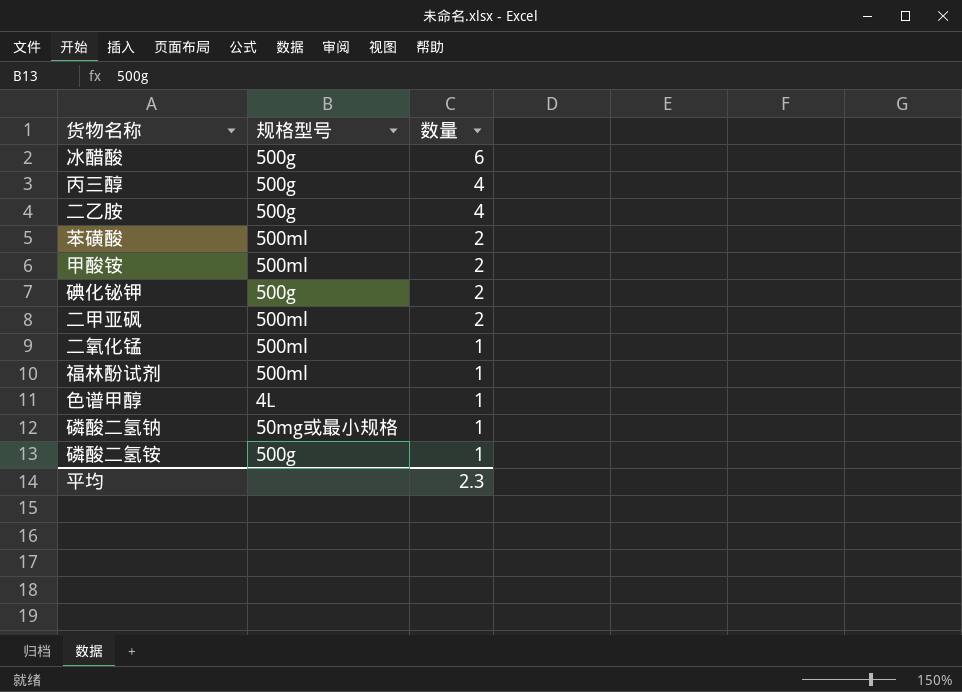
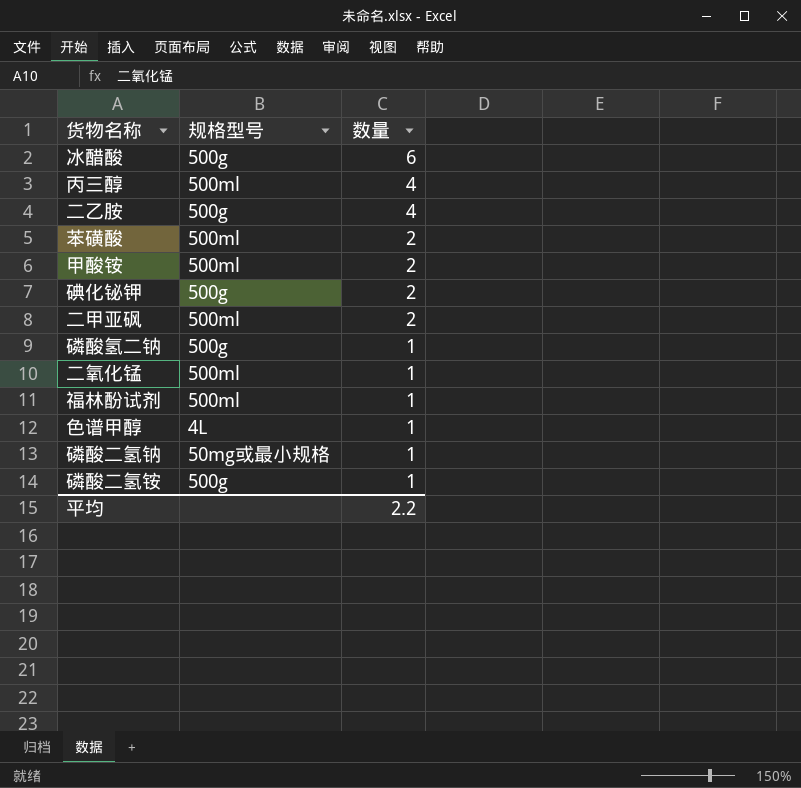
丙三醇 | 规格型号: 500g -> 500ml
row 磷酸氢二钠: none -> 500g | 1
平均 | 数量: 2.3 -> 2.2

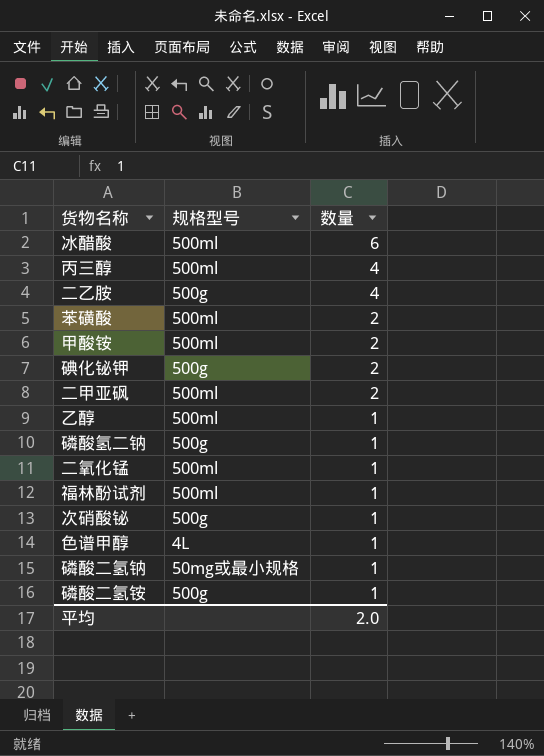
冰醋酸 | 规格型号: 500g -> 500ml
row 乙醇: none -> 500ml | 1
row 次硝酸铋: none -> 500g | 1
平均 | 数量: 2.2 -> 2.0

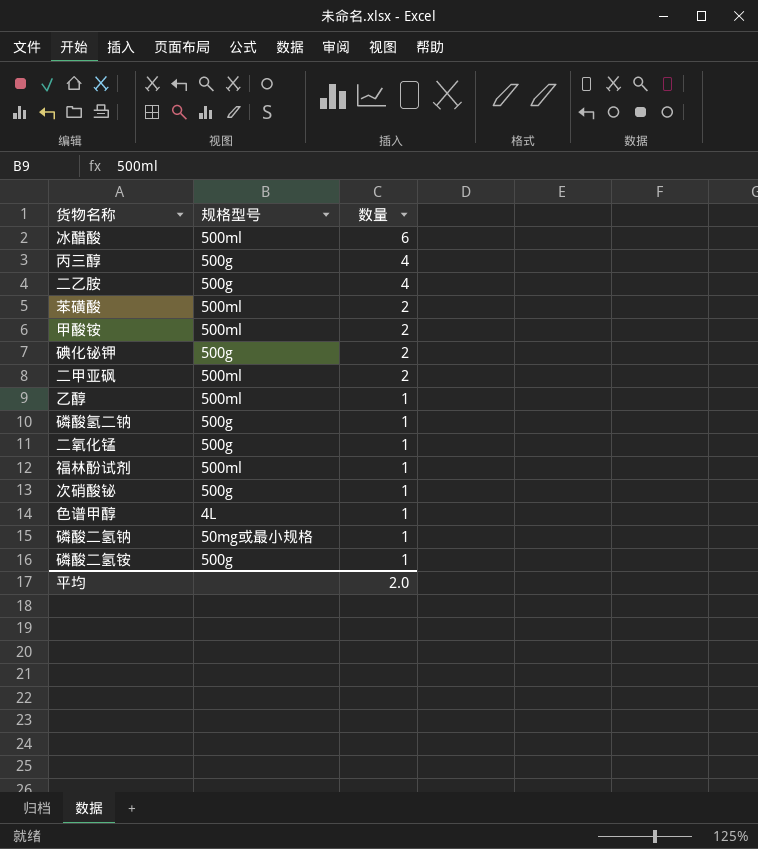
丙三醇 | 规格型号: 500ml -> 500g
二氧化锰 | 规格型号: 500ml -> 500g

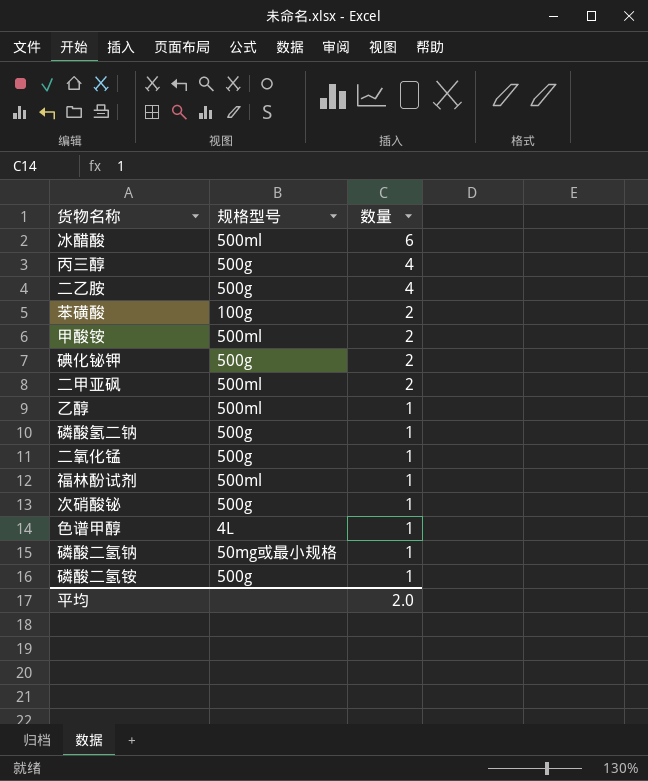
苯磺酸 | 规格型号: 500ml -> 100g

